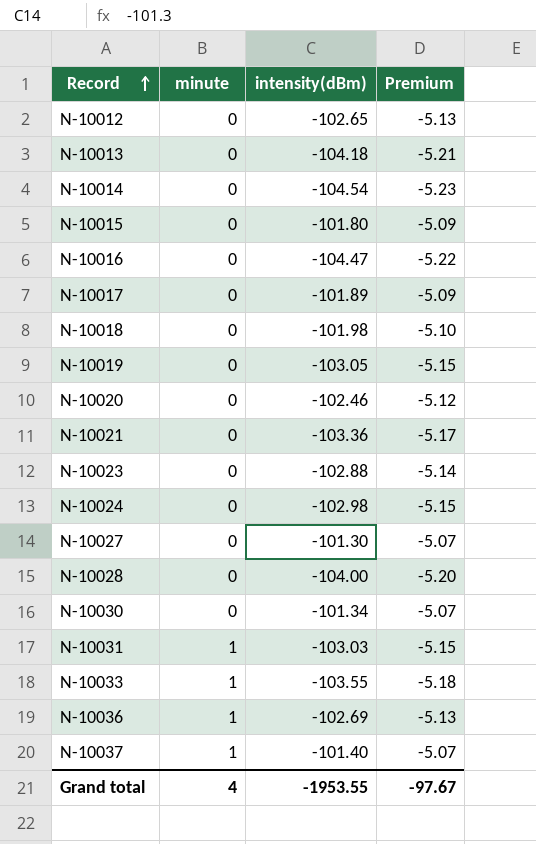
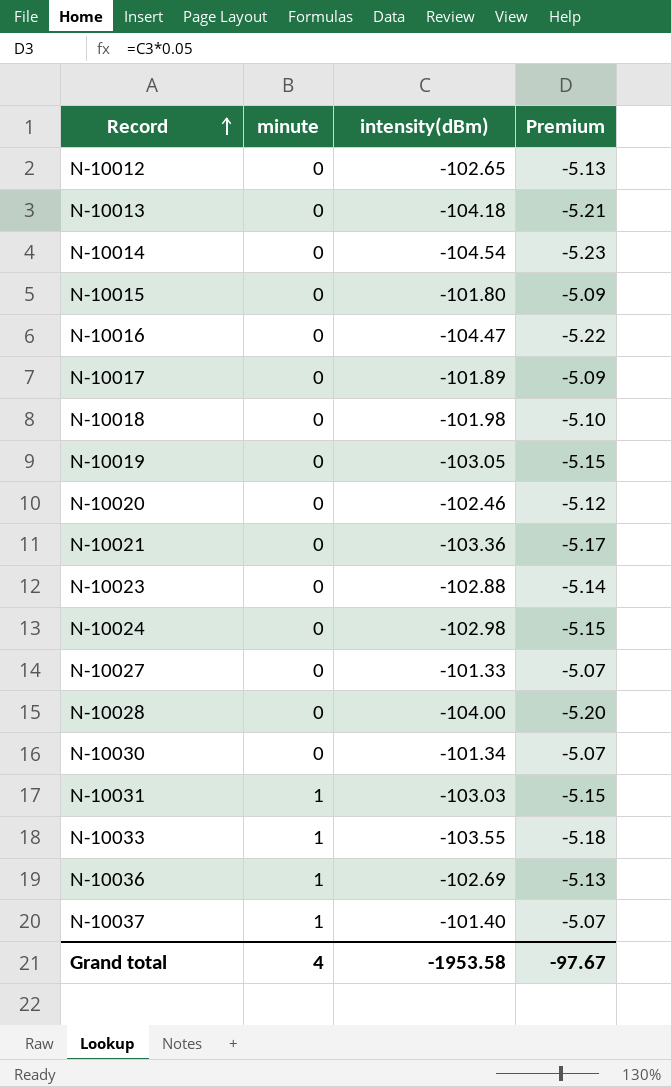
N-10027 | intensity(dBm): -101.30 -> -101.33
Grand total | intensity(dBm): -1953.55 -> -1953.58

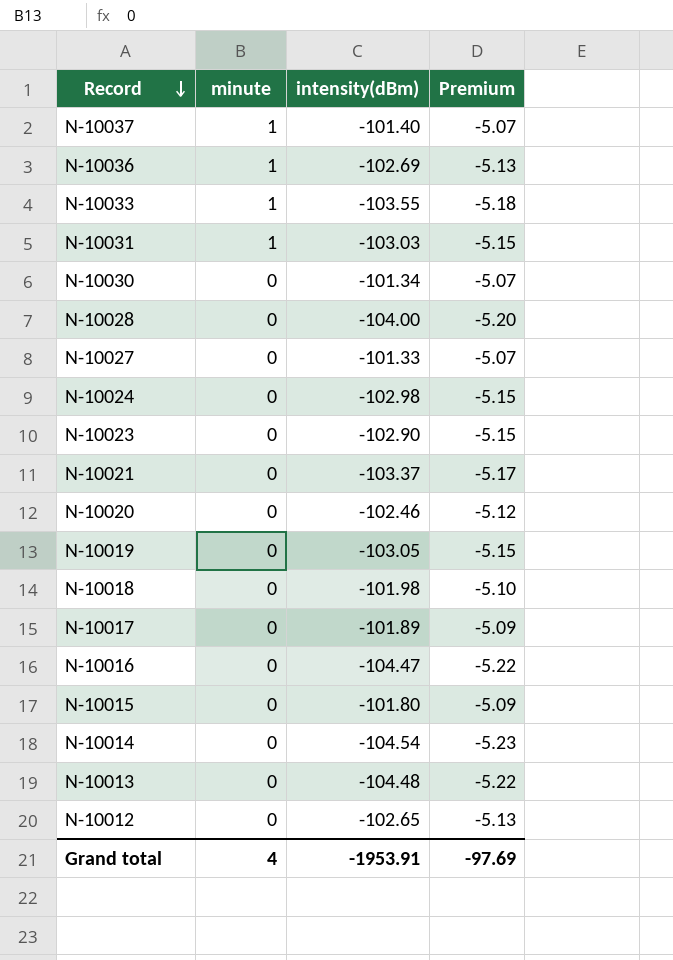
row order: Record ascending -> Record descending
N-10023 | intensity(dBm): -102.88 -> -102.90
N-10023 | Premium: -5.14 -> -5.15
N-10021 | intensity(dBm): -103.36 -> -103.37
N-10013 | intensity(dBm): -104.18 -> -104.48
N-10013 | Premium: -5.21 -> -5.22
Grand total | intensity(dBm): -1953.58 -> -1953.91
Grand total | Premium: -97.67 -> -97.69

